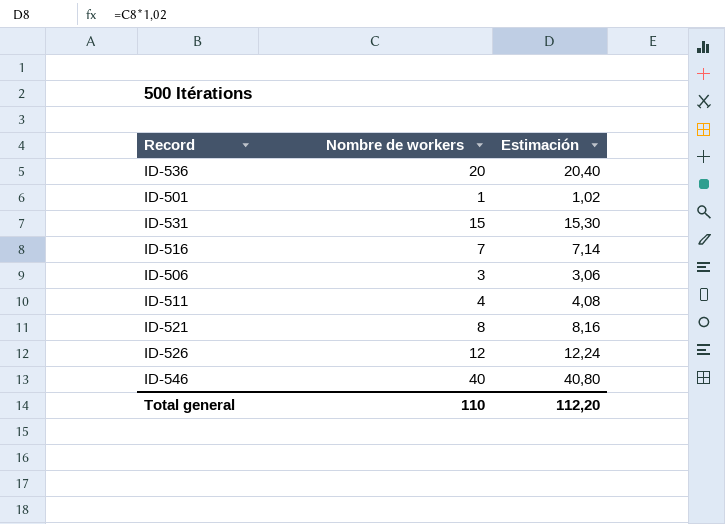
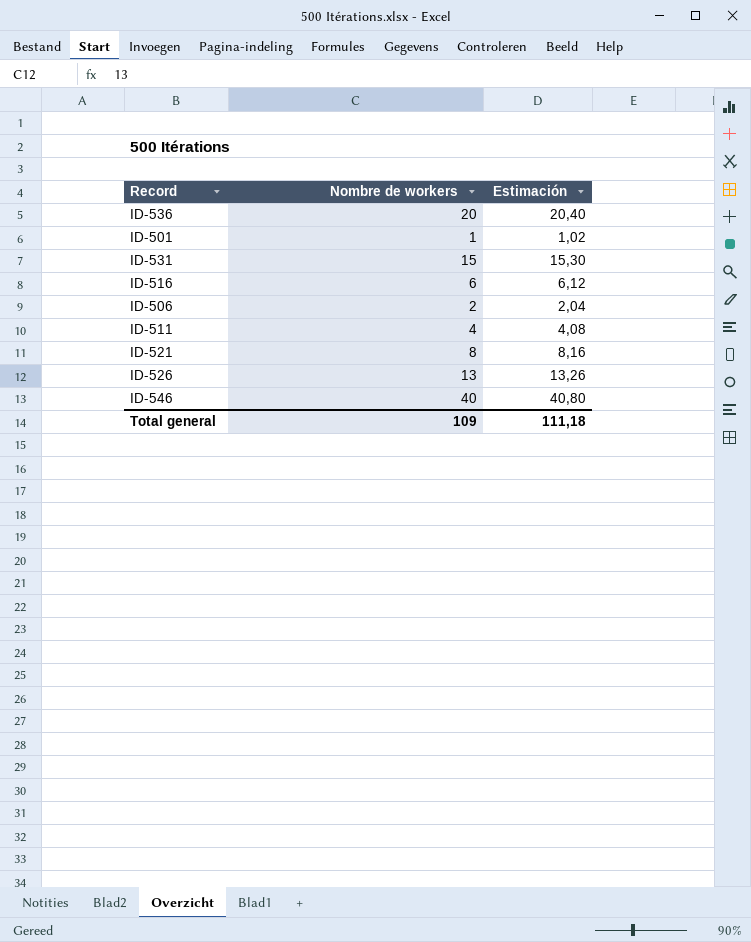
ID-516 | Nombre de workers: 7 -> 6
ID-516 | Estimación: 7,14 -> 6,12
ID-506 | Nombre de workers: 3 -> 2
ID-506 | Estimación: 3,06 -> 2,04
ID-526 | Nombre de workers: 12 -> 13
ID-526 | Estimación: 12,24 -> 13,26
Total general | Nombre de workers: 110 -> 109
Total general | Estimación: 112,20 -> 111,18

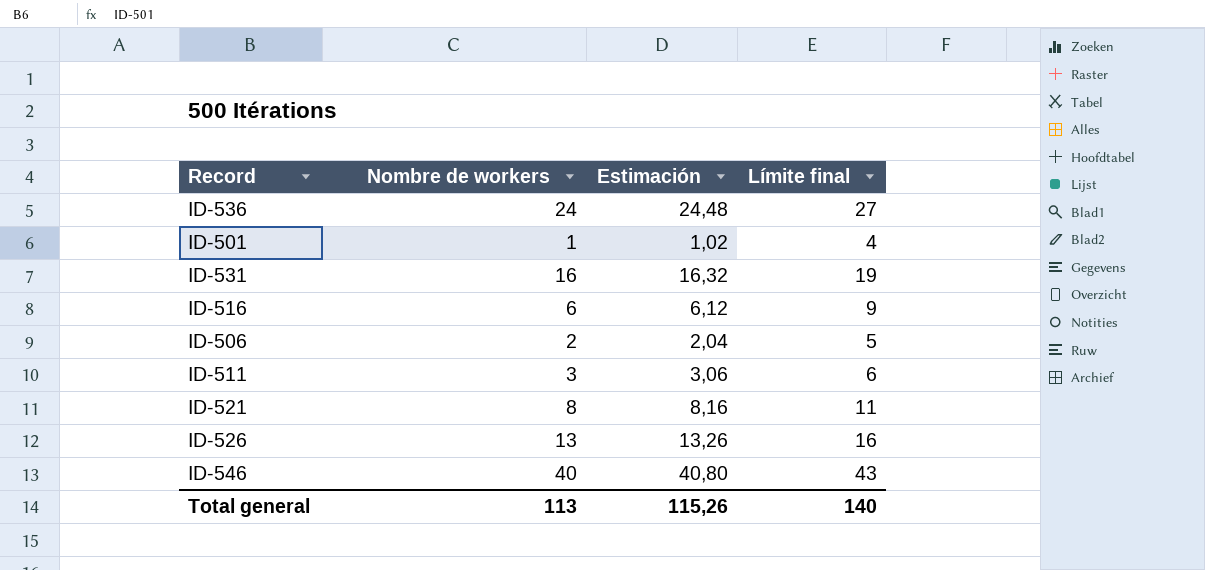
column Límite final | formula: none -> [Nombre de workers] + 3
ID-536 | Nombre de workers: 20 -> 24
ID-536 | Estimación: 20,40 -> 24,48
ID-531 | Nombre de workers: 15 -> 16
ID-531 | Estimación: 15,30 -> 16,32
ID-511 | Nombre de workers: 4 -> 3
ID-511 | Estimación: 4,08 -> 3,06
Total general | Nombre de workers: 109 -> 113
Total general | Estimación: 111,18 -> 115,26

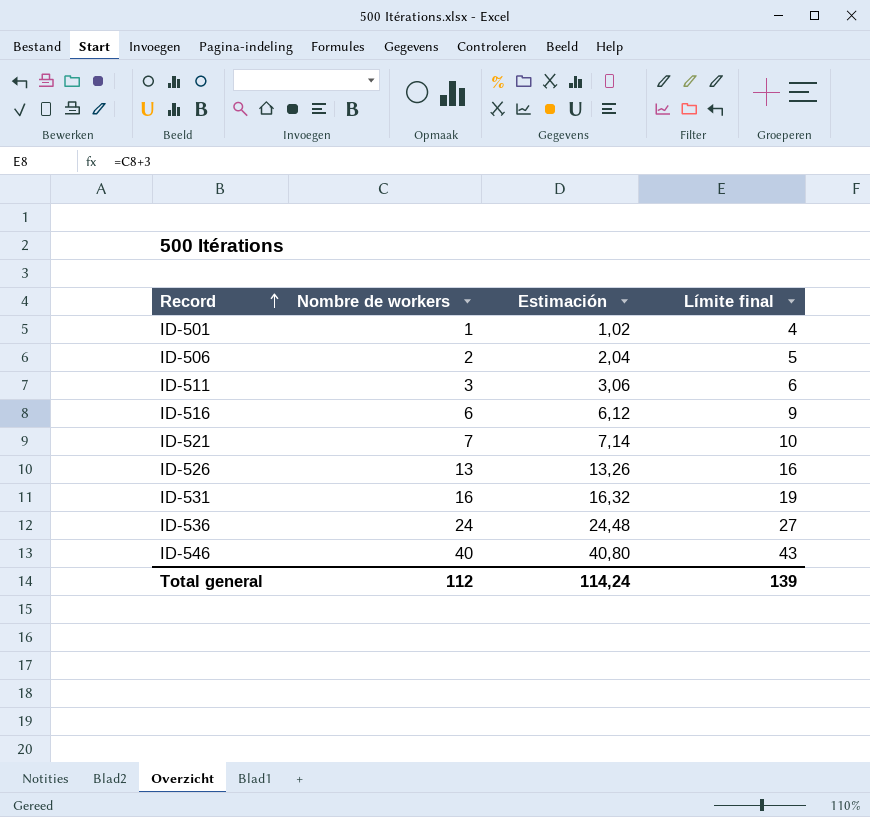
row order: none -> Record ascending
ID-521 | Nombre de workers: 8 -> 7
ID-521 | Estimación: 8,16 -> 7,14
ID-521 | Límite final: 11 -> 10
Total general | Nombre de workers: 113 -> 112
Total general | Estimación: 115,26 -> 114,24
Total general | Límite final: 140 -> 139

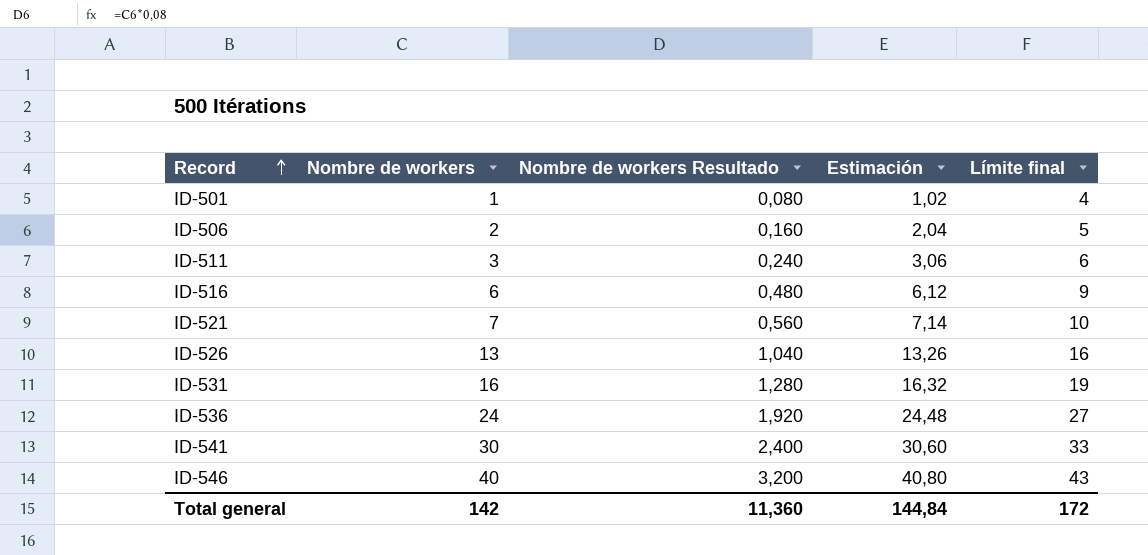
column Nombre de workers Resultado | formula: none -> [Nombre de workers] * 0,08
row ID-541: none -> 30 | 2,400 | 30,60 | 33
Total general | Nombre de workers: 112 -> 142
Total general | Estimación: 114,24 -> 144,84
Total general | Límite final: 139 -> 172

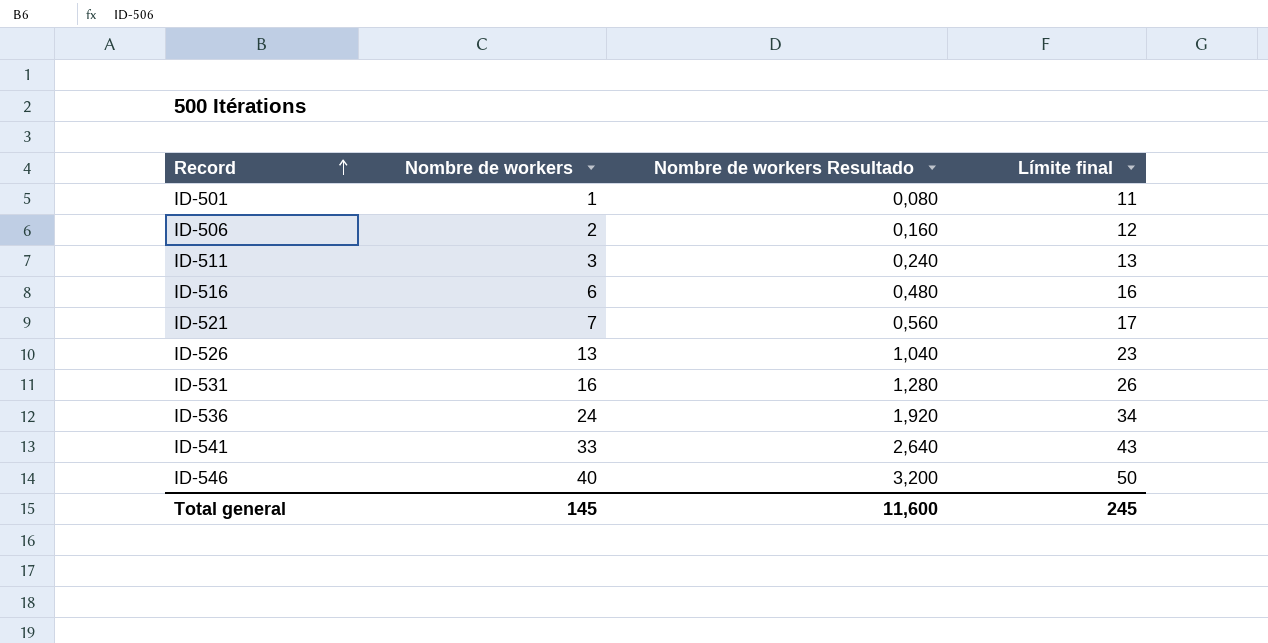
column Estimación | formula: [Nombre de workers] * 1,02 -> none
column Límite final | formula: [Nombre de workers] + 3 -> [Nombre de workers] + 10
ID-541 | Nombre de workers: 30 -> 33
ID-541 | Nombre de workers Resultado: 2,400 -> 2,640
Total general | Nombre de workers: 142 -> 145
Total general | Nombre de workers Resultado: 11,360 -> 11,600
Total general | Límite final: 172 -> 245

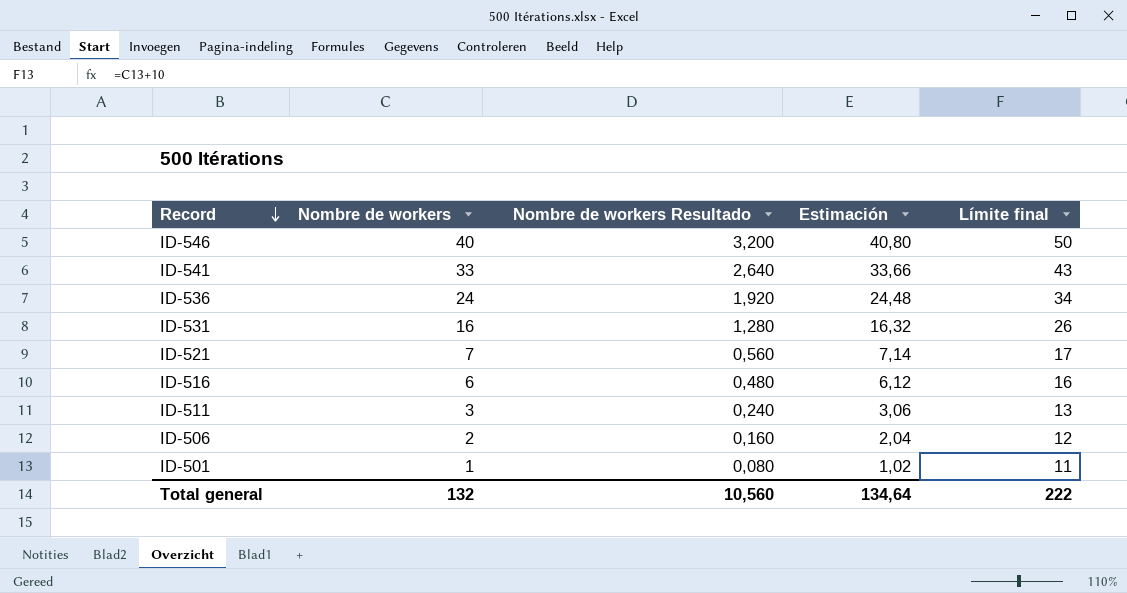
row order: Record ascending -> Record descending
column Estimación | formula: none -> [Nombre de workers] * 1,02
row ID-526: 13 | 1,040 | 23 -> none
Total general | Nombre de workers: 145 -> 132
Total general | Nombre de workers Resultado: 11,600 -> 10,560
Total general | Límite final: 245 -> 222

